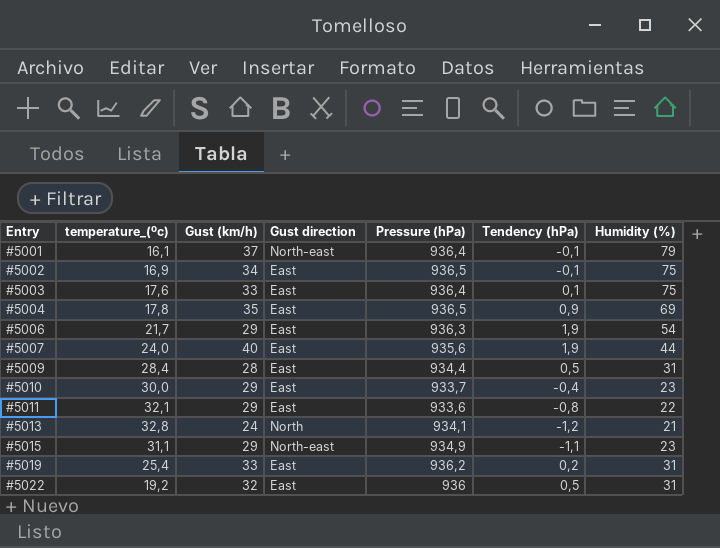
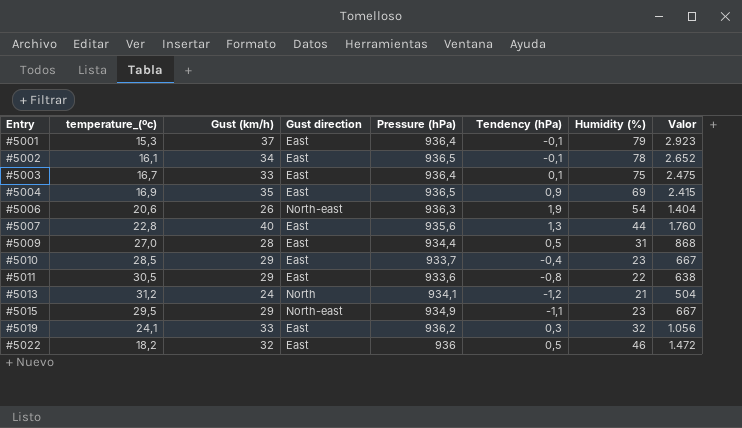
column Valor | formula: none -> [Gust (km/h)] * [Humidity (%)]
#5001 | temperature_(ºc): 16,1 -> 15,3
#5001 | Gust direction: North-east -> East
#5002 | temperature_(ºc): 16,9 -> 16,1
#5002 | Humidity (%): 75 -> 78
#5003 | temperature_(ºc): 17,6 -> 16,7
#5004 | temperature_(ºc): 17,8 -> 16,9
#5006 | temperature_(ºc): 21,7 -> 20,6
#5006 | Gust (km/h): 29 -> 26
#5006 | Gust direction: East -> North-east
#5007 | temperature_(ºc): 24,0 -> 22,8
#5007 | Tendency (hPa): 1,9 -> 1,3
#5009 | temperature_(ºc): 28,4 -> 27,0
#5010 | temperature_(ºc): 30,0 -> 28,5
#5011 | temperature_(ºc): 32,1 -> 30,5
#5013 | temperature_(ºc): 32,8 -> 31,2
#5015 | temperature_(ºc): 31,1 -> 29,5
#5019 | temperature_(ºc): 25,4 -> 24,1
#5019 | Tendency (hPa): 0,2 -> 0,3
#5019 | Humidity (%): 31 -> 32
#5022 | temperature_(ºc): 19,2 -> 18,2
#5022 | Humidity (%): 31 -> 46

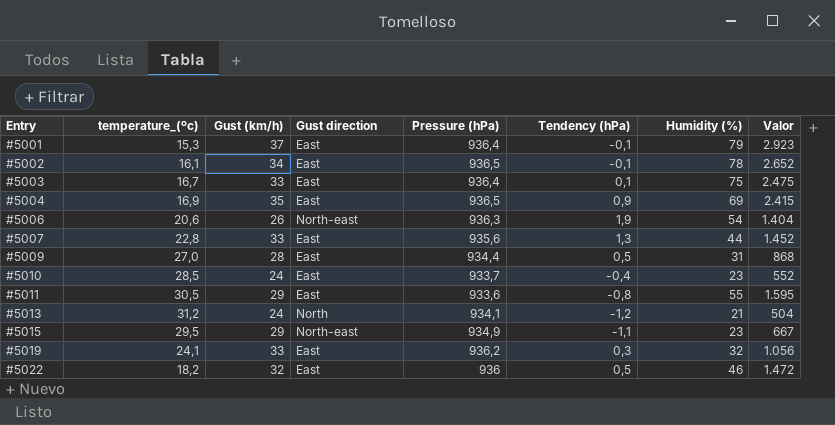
#5007 | Gust (km/h): 40 -> 33
#5007 | Valor: 1.760 -> 1.452
#5010 | Gust (km/h): 29 -> 24
#5010 | Valor: 667 -> 552
#5011 | Humidity (%): 22 -> 55
#5011 | Valor: 638 -> 1.595

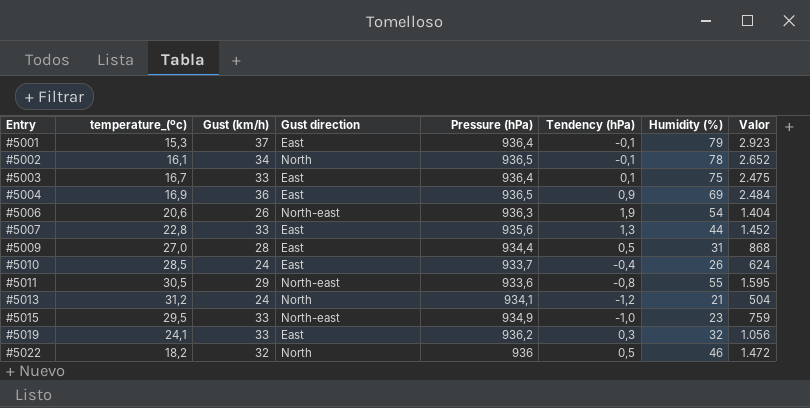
#5002 | Gust direction: East -> North
#5004 | Gust (km/h): 35 -> 36
#5004 | Valor: 2.415 -> 2.484
#5010 | Humidity (%): 23 -> 26
#5010 | Valor: 552 -> 624
#5011 | Gust direction: East -> North-east
#5015 | Gust (km/h): 29 -> 33
#5015 | Tendency (hPa): -1,1 -> -1,0
#5015 | Valor: 667 -> 759
#5022 | Gust direction: East -> North

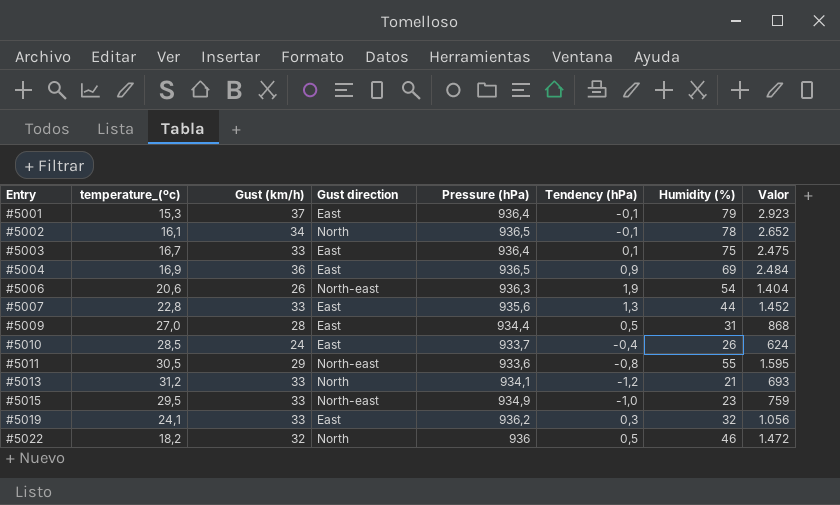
#5013 | Gust (km/h): 24 -> 33
#5013 | Valor: 504 -> 693

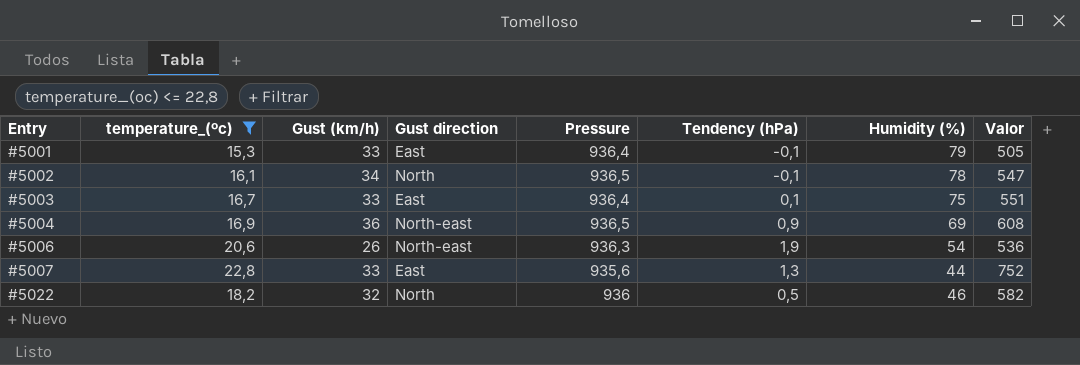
filter: none -> temperature_(ºc) <= 22,8
column name: Pressure (hPa) -> Pressure
column Valor | formula: [Gust (km/h)] * [Humidity (%)] -> [temperature_(ºc)] * [Gust (km/h)]
#5001 | Gust (km/h): 37 -> 33
#5004 | Gust direction: East -> North-east

